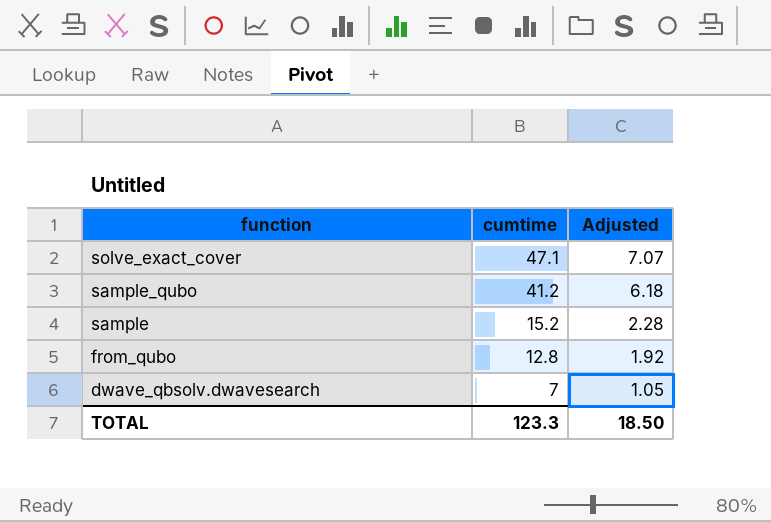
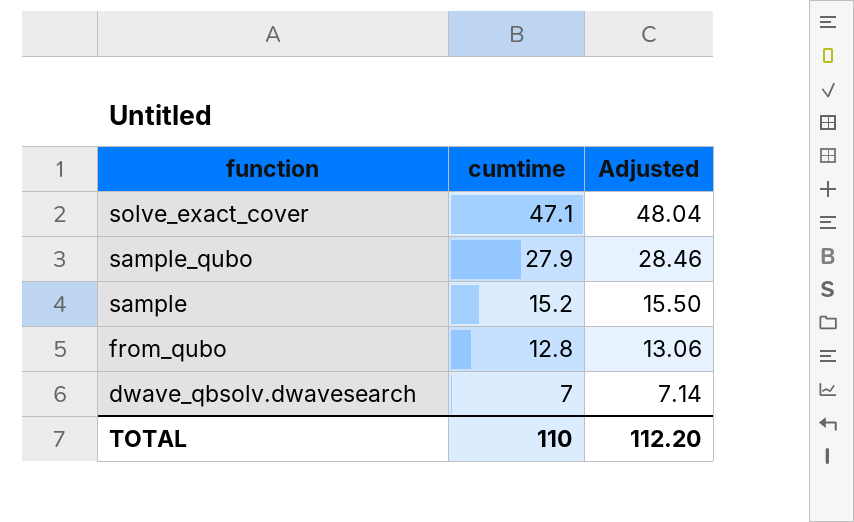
column Adjusted | formula: [cumtime] * 0.15 -> [cumtime] * 1.02
sample_qubo | cumtime: 41.2 -> 27.9
TOTAL | cumtime: 123.3 -> 110
TOTAL | Adjusted: 18.50 -> 112.20

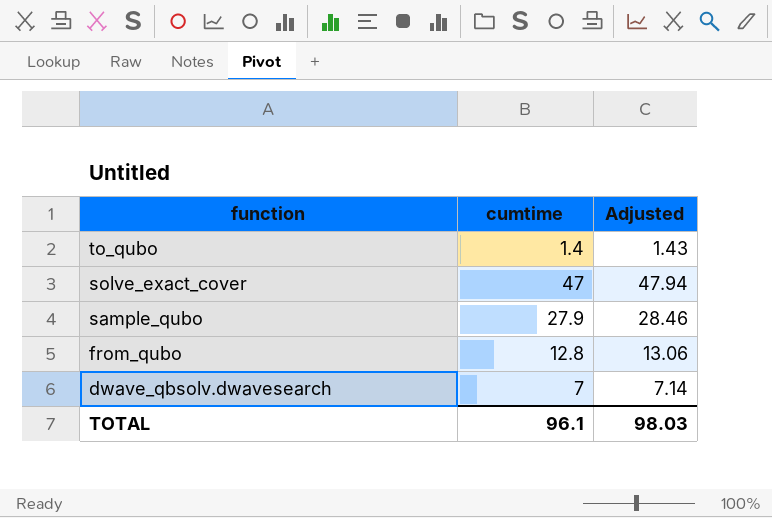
row sample: 15.2 | 15.50 -> none
row to_qubo: none -> 1.4 | 1.43
solve_exact_cover | cumtime: 47.1 -> 47
solve_exact_cover | Adjusted: 48.04 -> 47.94
TOTAL | cumtime: 110 -> 96.1
TOTAL | Adjusted: 112.20 -> 98.03

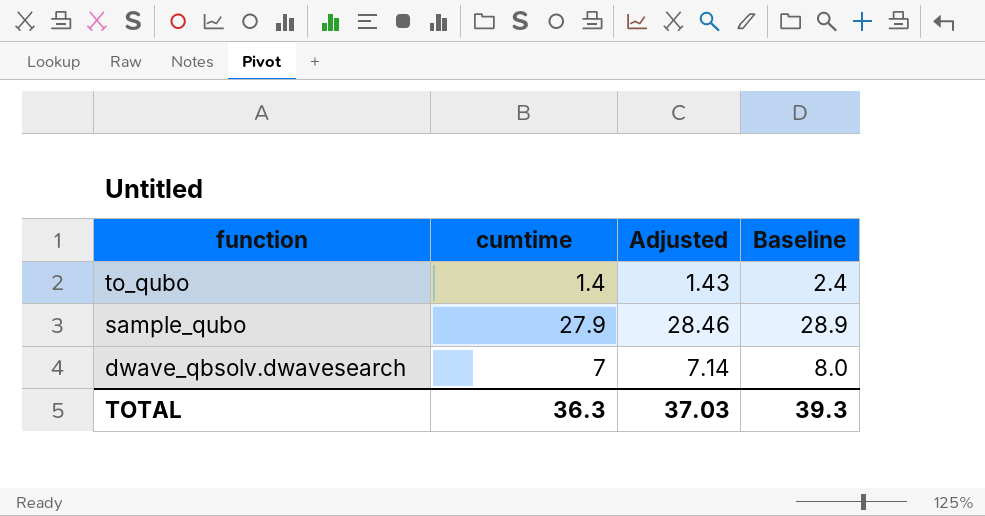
column Baseline | formula: none -> [cumtime] + 1
row solve_exact_cover: 47 | 47.94 -> none
row from_qubo: 12.8 | 13.06 -> none
TOTAL | cumtime: 96.1 -> 36.3
TOTAL | Adjusted: 98.03 -> 37.03

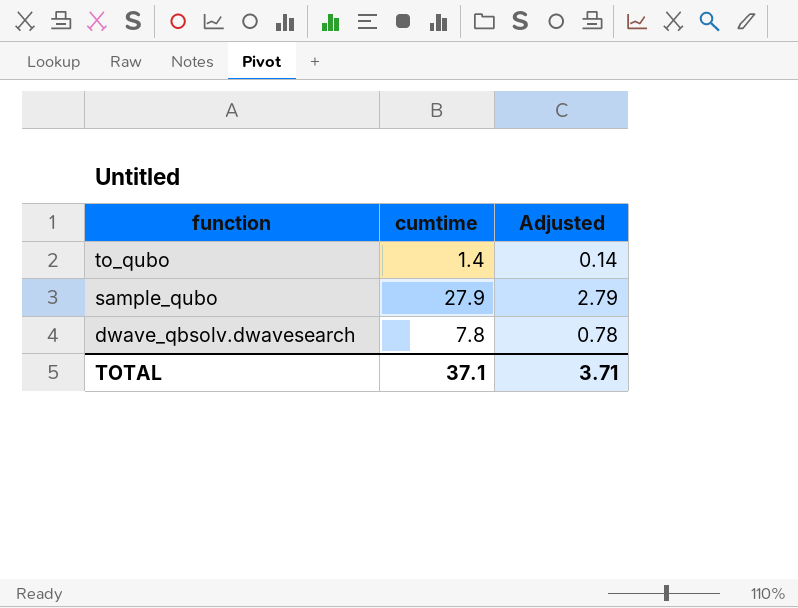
column Baseline | formula: [cumtime] + 1 -> none
column Adjusted | formula: [cumtime] * 1.02 -> [cumtime] * 0.1
dwave_qbsolv.dwavesearch | cumtime: 7 -> 7.8
TOTAL | cumtime: 36.3 -> 37.1
TOTAL | Adjusted: 37.03 -> 3.71

